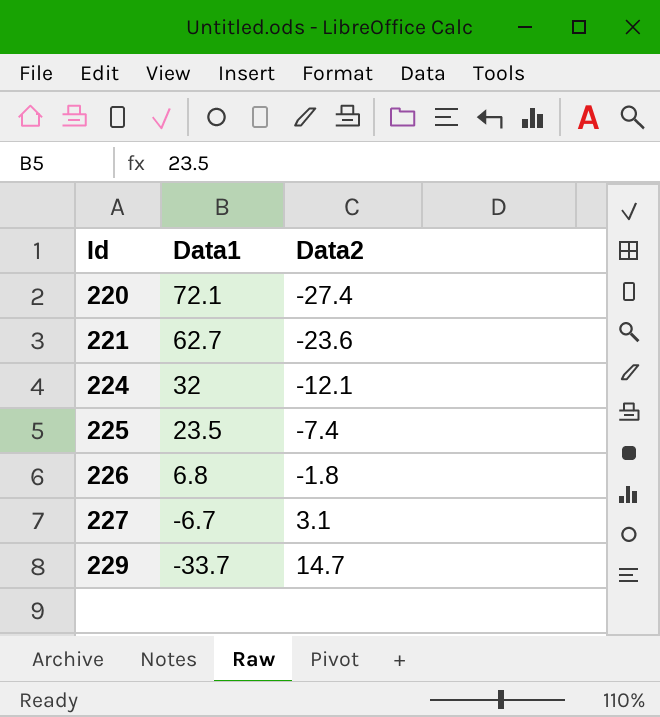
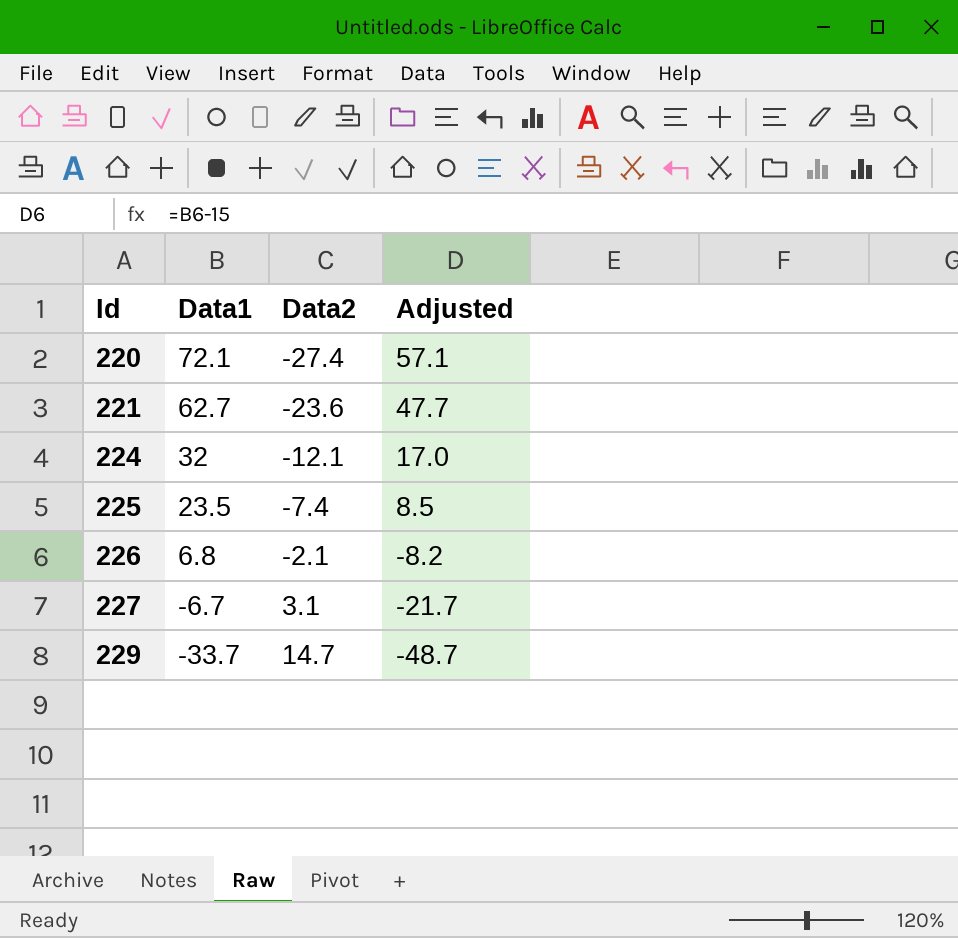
column Adjusted | formula: none -> [Data1] - 15
226 | Data2: -1.8 -> -2.1

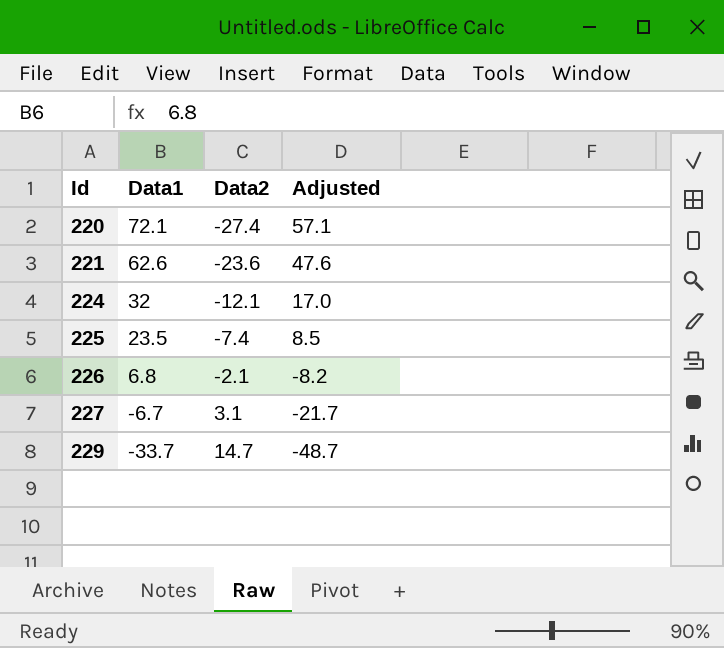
221 | Data1: 62.7 -> 62.6
221 | Adjusted: 47.7 -> 47.6

